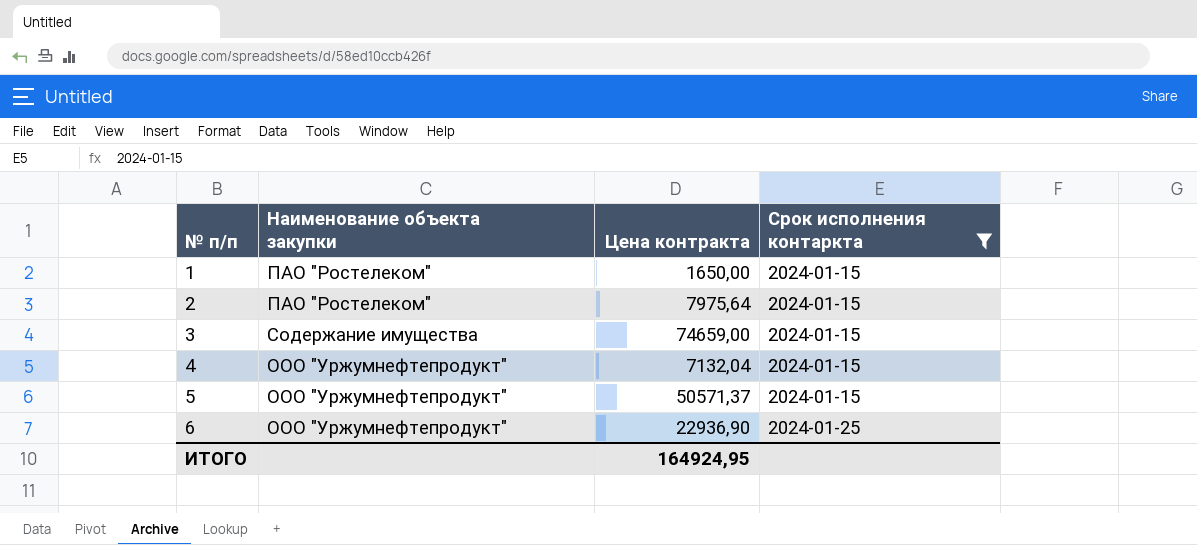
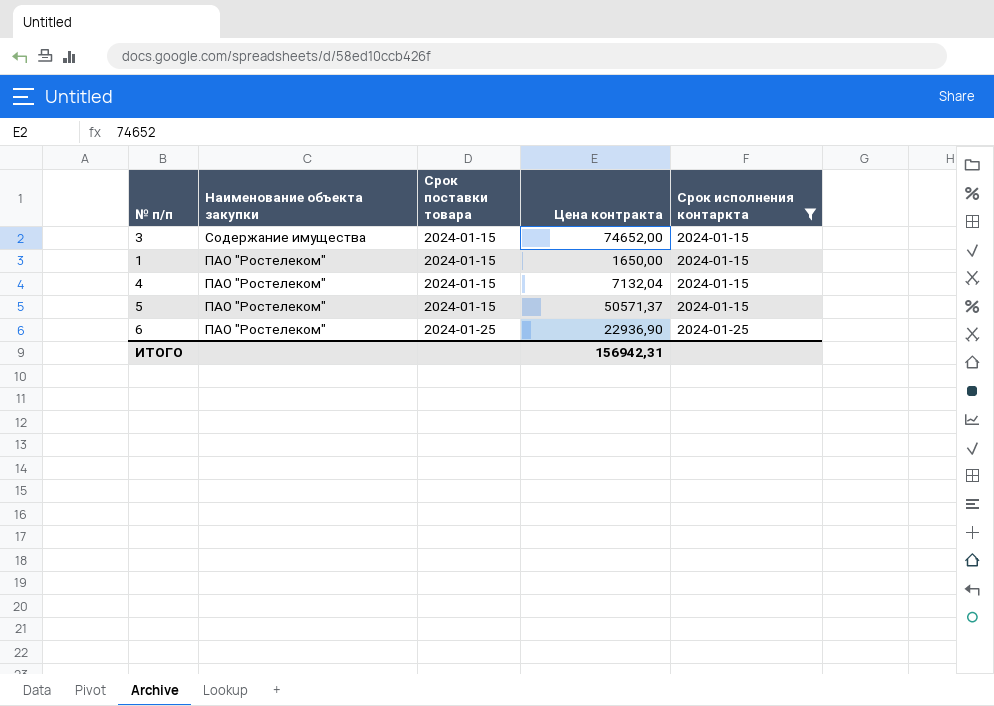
row order: № п/п ascending -> Наименование объекта закупки descending
column Срок поставки товара | position: none -> 3
row 2: ПАО "Ростелеком" | 7975,64 | 2024-01-15 -> none
3 | Цена контракта: 74659,00 -> 74652,00
4 | Наименование объекта закупки: ООО "Уржумнефтепродукт" -> ПАО "Ростелеком"
5 | Наименование объекта закупки: ООО "Уржумнефтепродукт" -> ПАО "Ростелеком"
6 | Наименование объекта закупки: ООО "Уржумнефтепродукт" -> ПАО "Ростелеком"
ИТОГО | Цена контракта: 164924,95 -> 156942,31

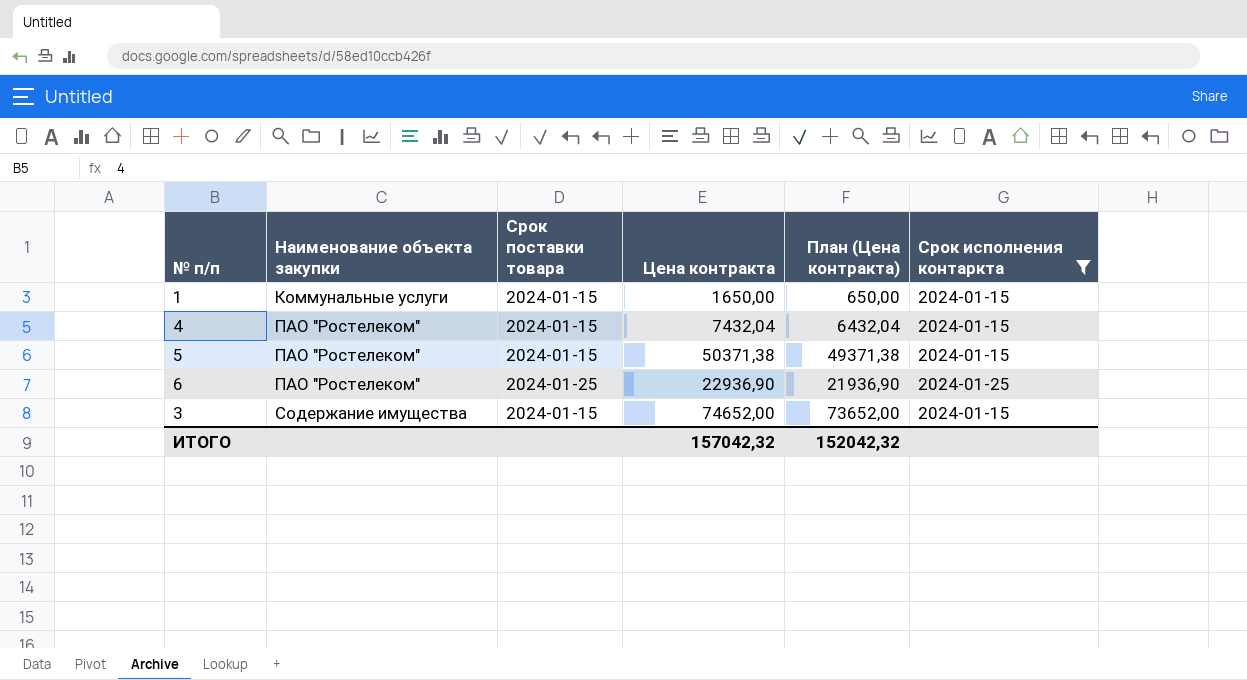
row order: Наименование объекта закупки descending -> Наименование объекта закупки ascending
column План (Цена контракта) | formula: none -> [Цена контракта] - 1000
1 | Наименование объекта закупки: ПАО "Ростелеком" -> Коммунальные услуги
4 | Цена контракта: 7132,04 -> 7432,04
5 | Цена контракта: 50571,37 -> 50371,38
ИТОГО | Цена контракта: 156942,31 -> 157042,32

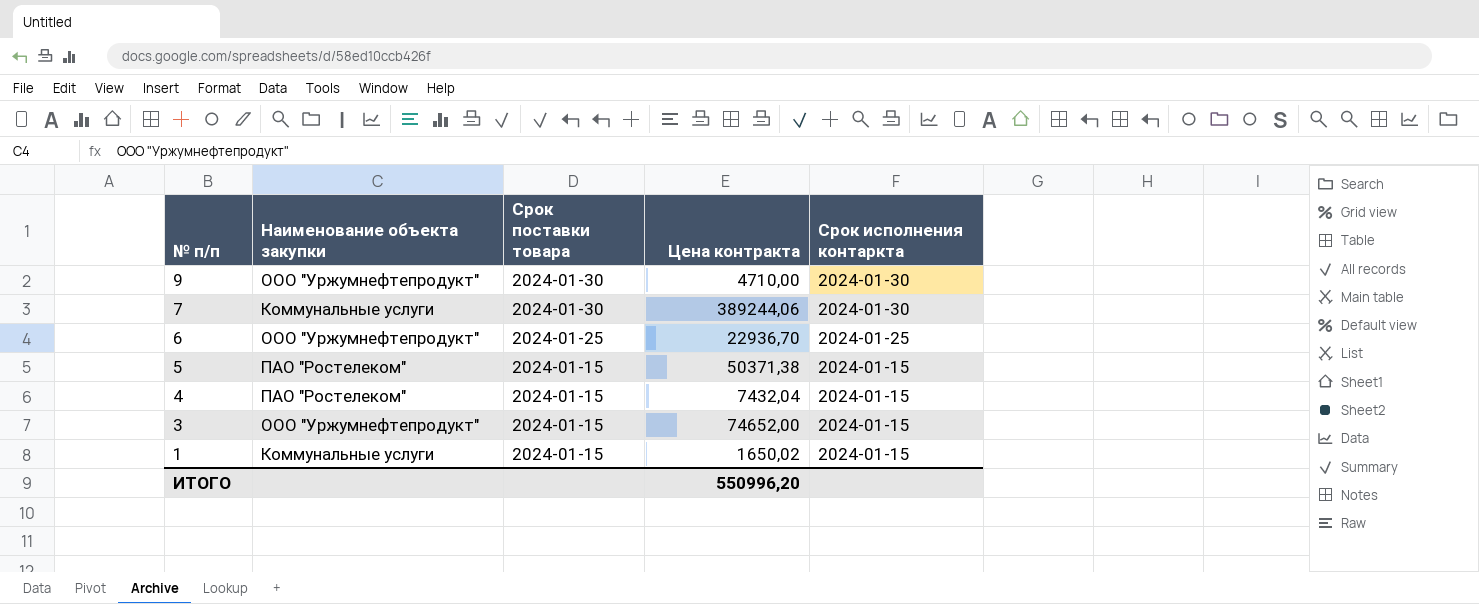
filter: Срок исполнения контаркта != 2024-01-30 -> none
row order: Наименование объекта закупки ascending -> № п/п descending
column План (Цена контракта) | formula: [Цена контракта] - 1000 -> none
6 | Наименование объекта закупки: ПАО "Ростелеком" -> ООО "Уржумнефтепродукт"
6 | Цена контракта: 22936,90 -> 22936,70
3 | Наименование объекта закупки: Содержание имущества -> ООО "Уржумнефтепродукт"
1 | Цена контракта: 1650,00 -> 1650,02
ИТОГО | Цена контракта: 157042,32 -> 550996,20

